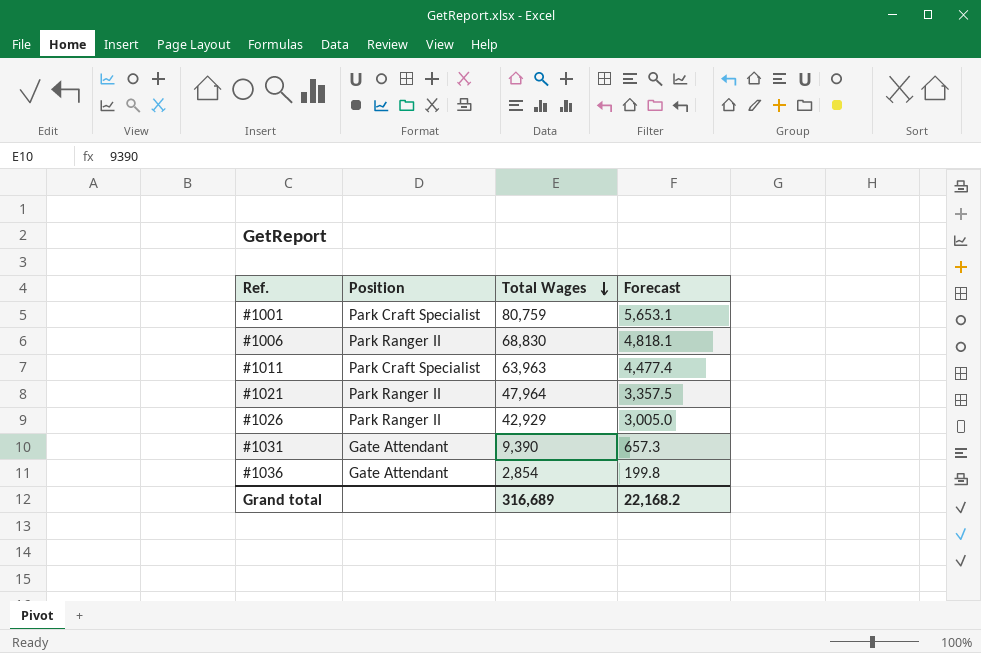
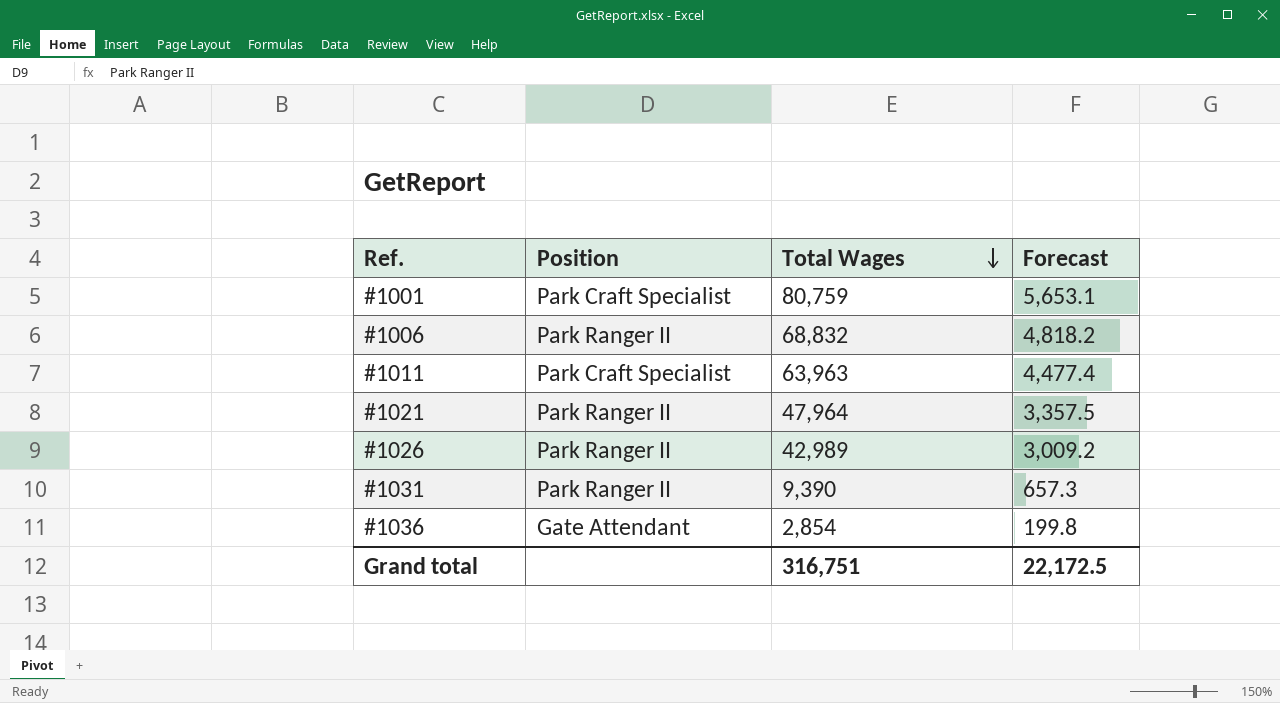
#1006 | Total Wages: 68,830 -> 68,832
#1006 | Forecast: 4,818.1 -> 4,818.2
#1026 | Total Wages: 42,929 -> 42,989
#1026 | Forecast: 3,005.0 -> 3,009.2
#1031 | Position: Gate Attendant -> Park Ranger II
Grand total | Total Wages: 316,689 -> 316,751
Grand total | Forecast: 22,168.2 -> 22,172.5

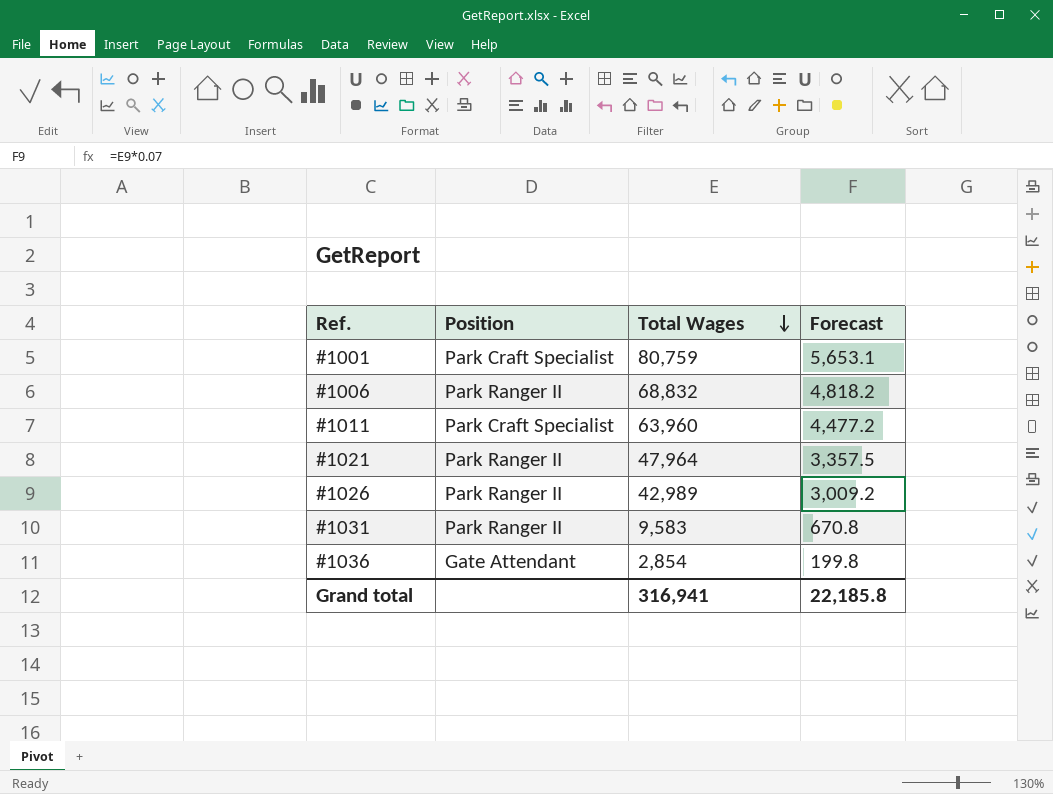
#1011 | Total Wages: 63,963 -> 63,960
#1011 | Forecast: 4,477.4 -> 4,477.2
#1031 | Total Wages: 9,390 -> 9,583
#1031 | Forecast: 657.3 -> 670.8
Grand total | Total Wages: 316,751 -> 316,941
Grand total | Forecast: 22,172.5 -> 22,185.8

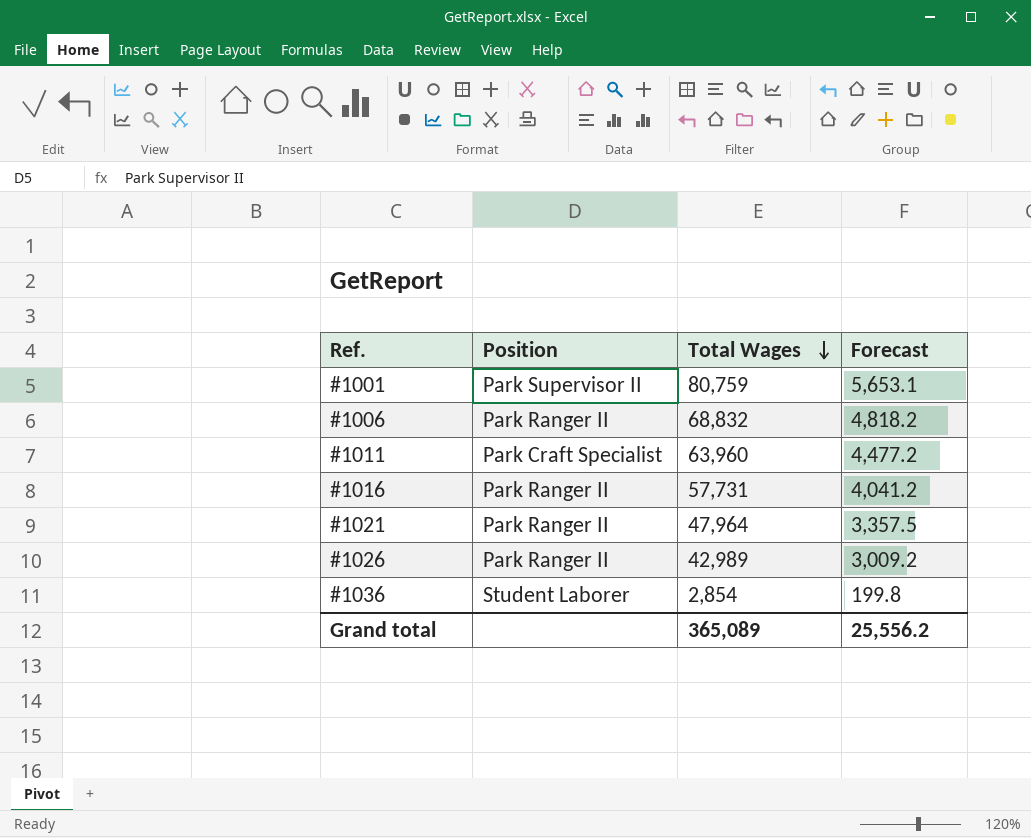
row #1031: Park Ranger II | 9,583 | 670.8 -> none
#1001 | Position: Park Craft Specialist -> Park Supervisor II
row #1016: none -> Park Ranger II | 57,731 | 4,041.2
#1036 | Position: Gate Attendant -> Student Laborer
Grand total | Total Wages: 316,941 -> 365,089
Grand total | Forecast: 22,185.8 -> 25,556.2

